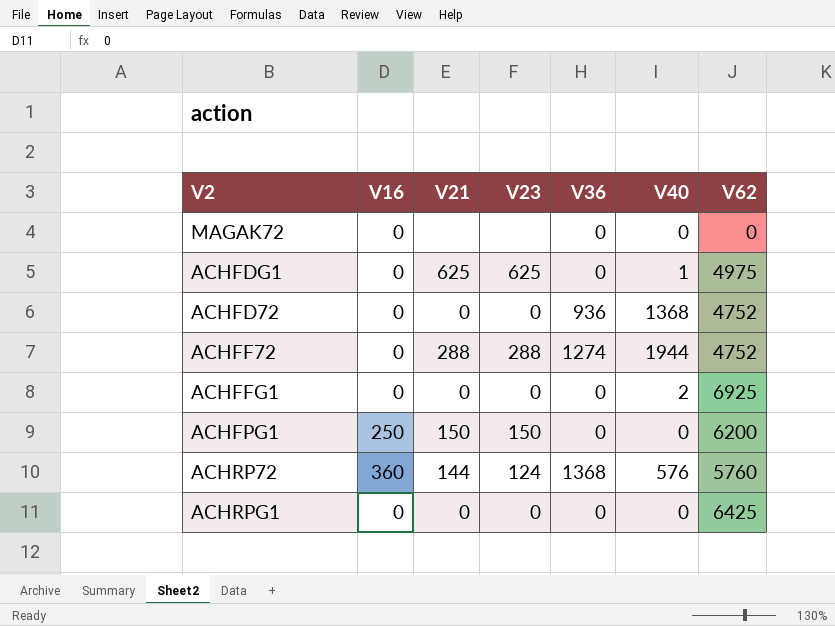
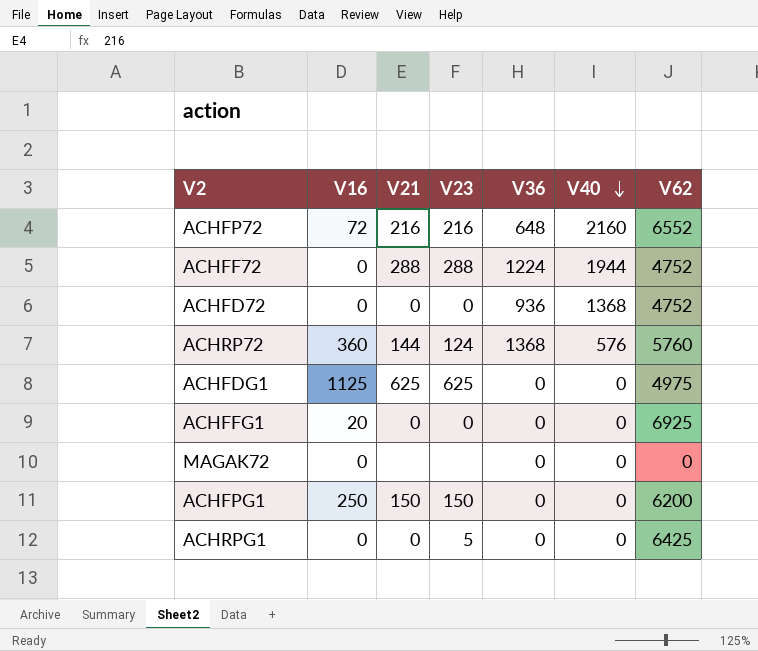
row order: none -> V40 descending
row ACHFP72: none -> 72 | 216 | 216 | 648 | 2160 | 6552
ACHFF72 | V36: 1274 -> 1224
ACHFDG1 | V16: 0 -> 1125
ACHFDG1 | V40: 1 -> 0
ACHFFG1 | V16: 0 -> 20
ACHFFG1 | V40: 2 -> 0
ACHRPG1 | V23: 0 -> 5

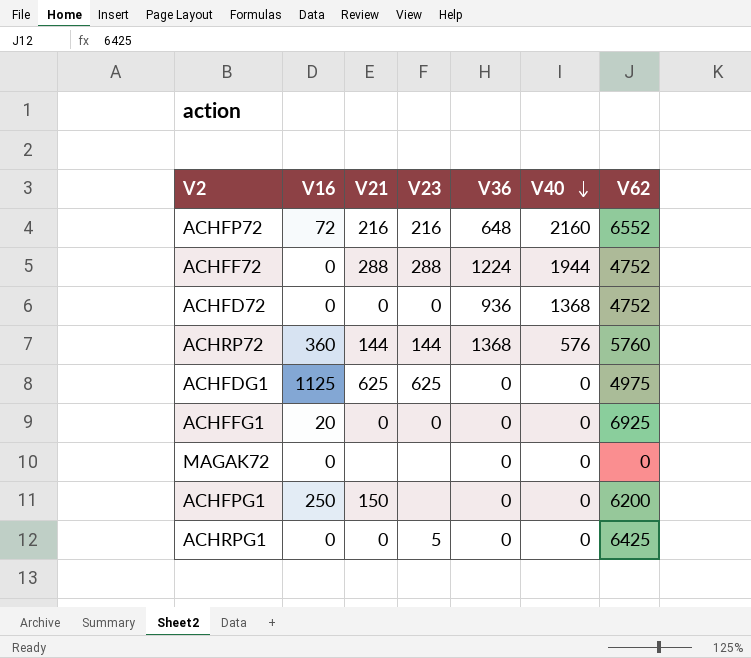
ACHRP72 | V23: 124 -> 144
ACHFPG1 | V23: 150 -> none

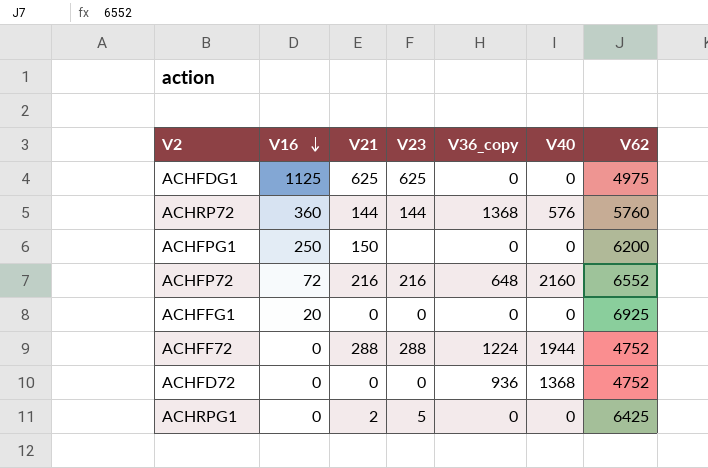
row order: V40 descending -> V16 descending
column name: V36 -> V36_copy
row MAGAK72: 0 | none | none | 0 | 0 | 0 -> none
ACHRPG1 | V21: 0 -> 2

